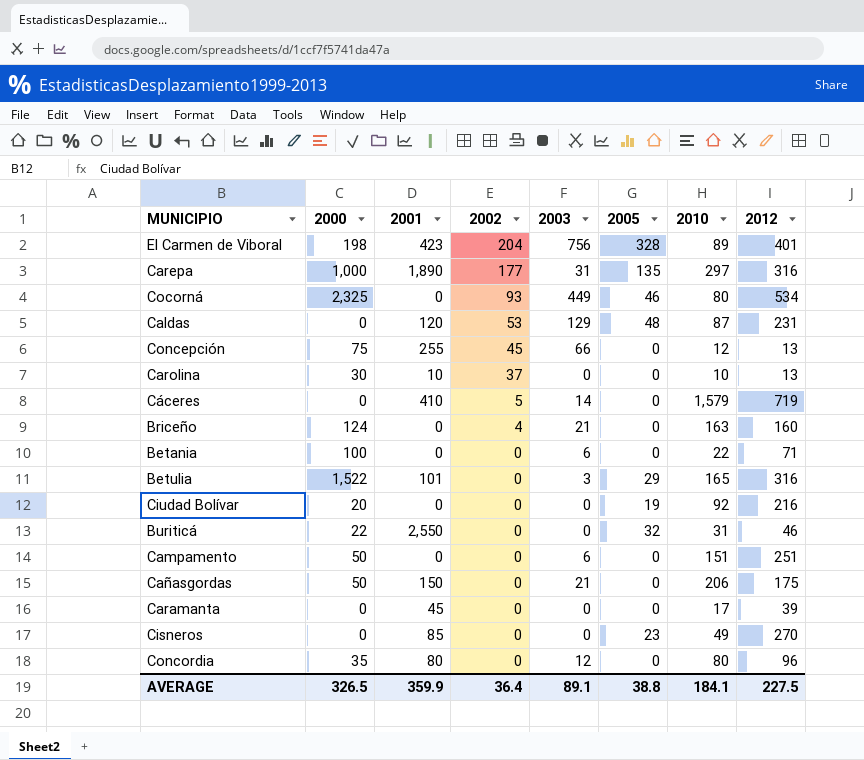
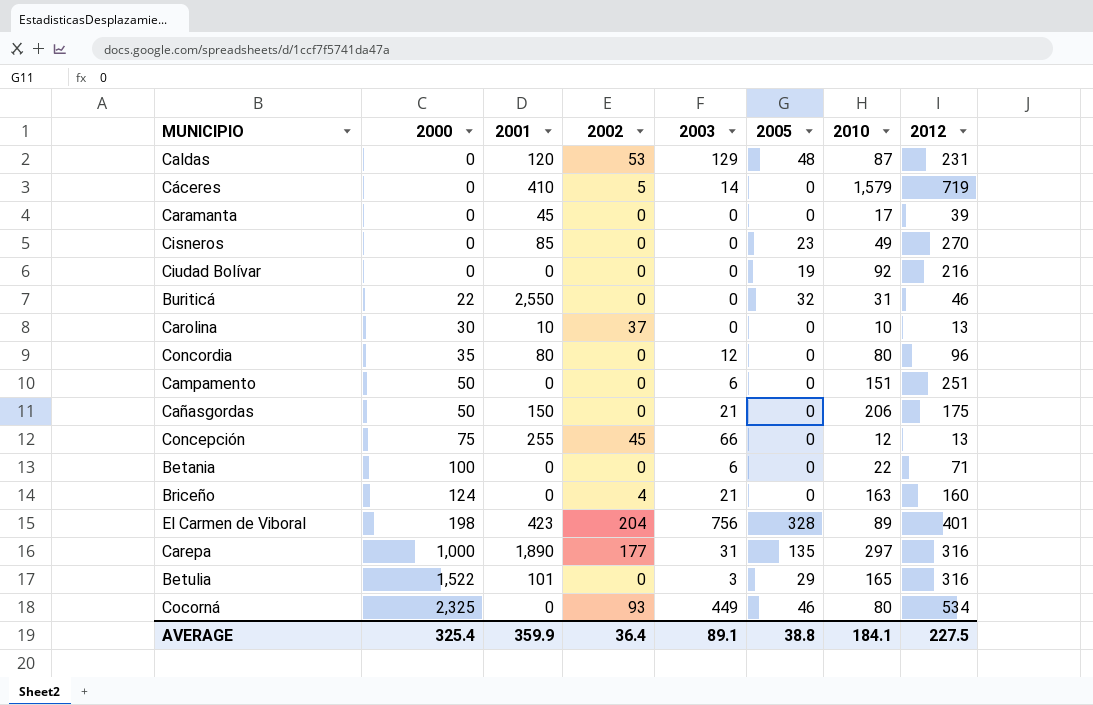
row order: 2002 descending -> 2000 ascending
Ciudad Bolívar | 2000: 20 -> 0
AVERAGE | 2000: 326.5 -> 325.4

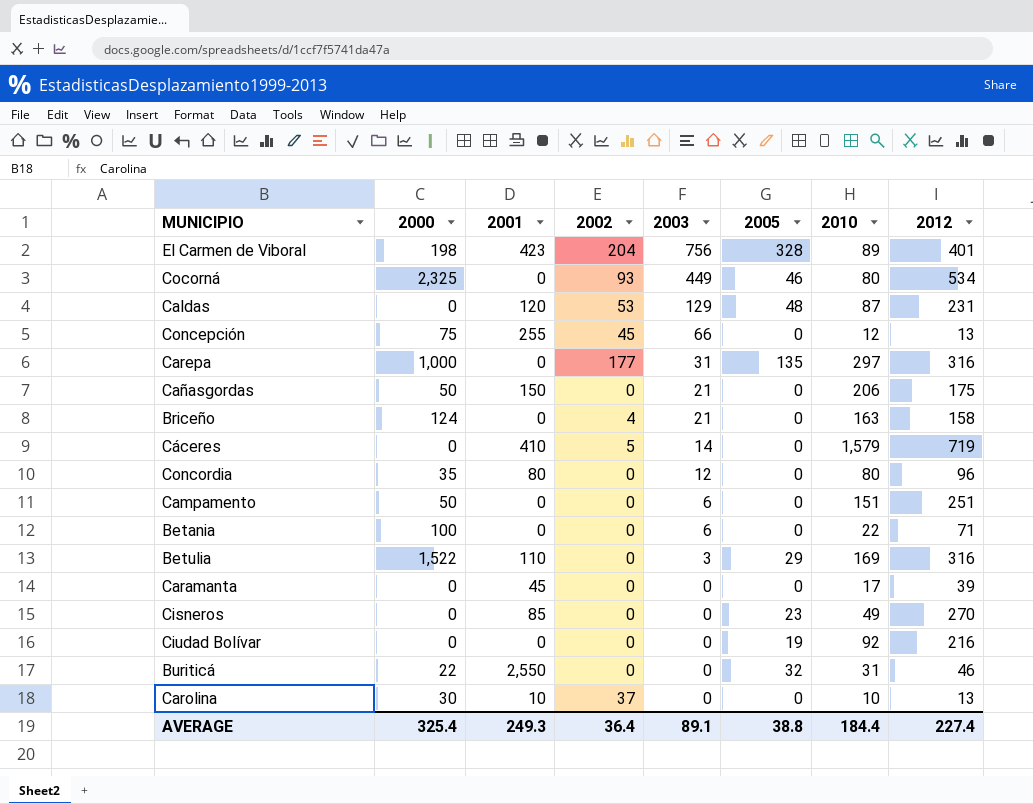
row order: 2000 ascending -> 2003 descending
Carepa | 2001: 1,890 -> 0
Briceño | 2012: 160 -> 158
Betulia | 2001: 101 -> 110
Betulia | 2010: 165 -> 169
AVERAGE | 2001: 359.9 -> 249.3
AVERAGE | 2010: 184.1 -> 184.4
AVERAGE | 2012: 227.5 -> 227.4

